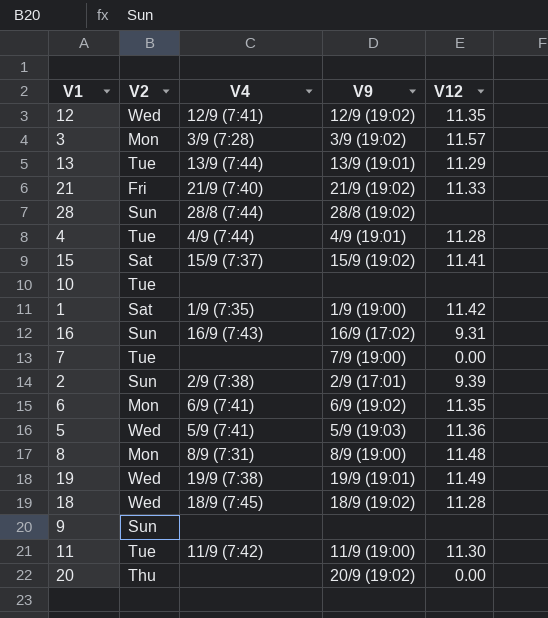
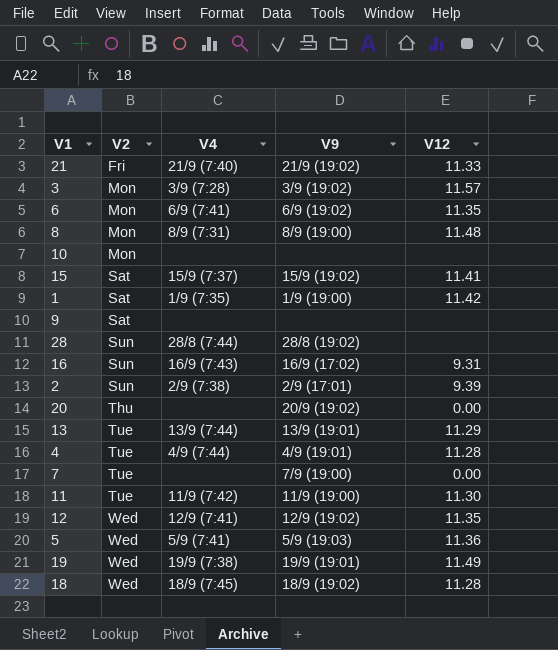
row order: none -> V2 ascending
10 | V2: Tue -> Mon
9 | V2: Sun -> Sat

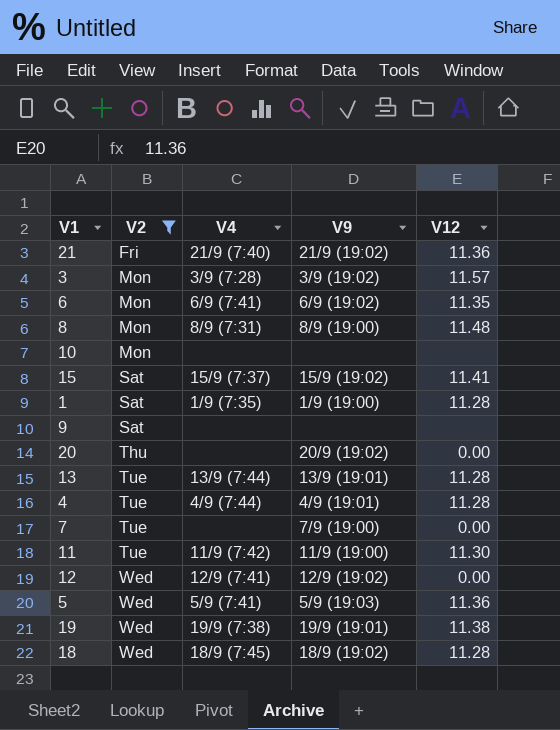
filter: none -> V2 != Sun
21 | V12: 11.33 -> 11.36
1 | V12: 11.42 -> 11.28
13 | V12: 11.29 -> 11.28
12 | V12: 11.35 -> 0.00
19 | V12: 11.49 -> 11.38

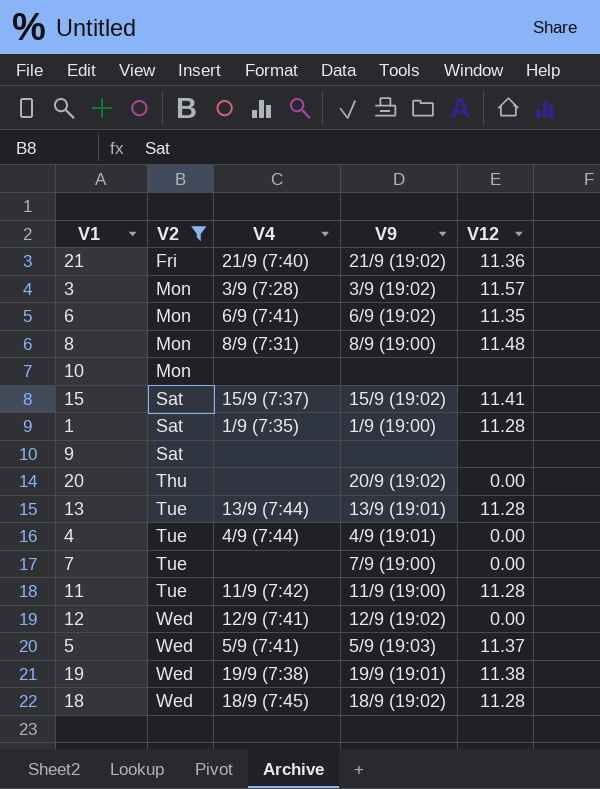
4 | V12: 11.28 -> 0.00
11 | V12: 11.30 -> 11.28
5 | V12: 11.36 -> 11.37

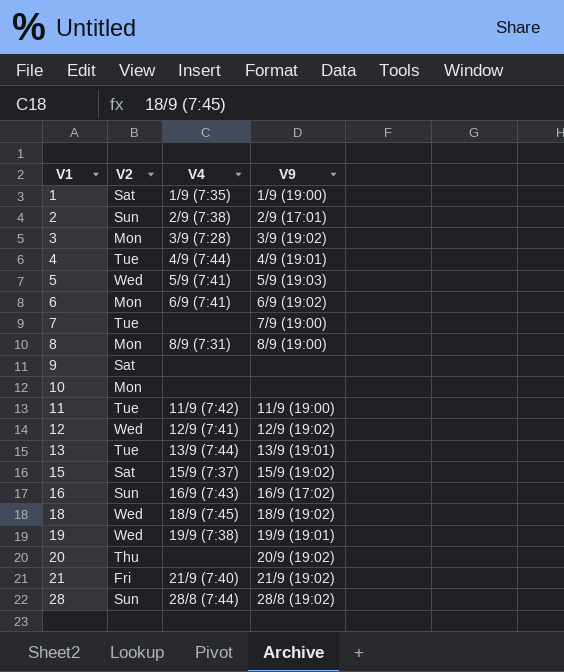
filter: V2 != Sun -> none
row order: V2 ascending -> V1 ascending
column V12 | position: 5 -> none

